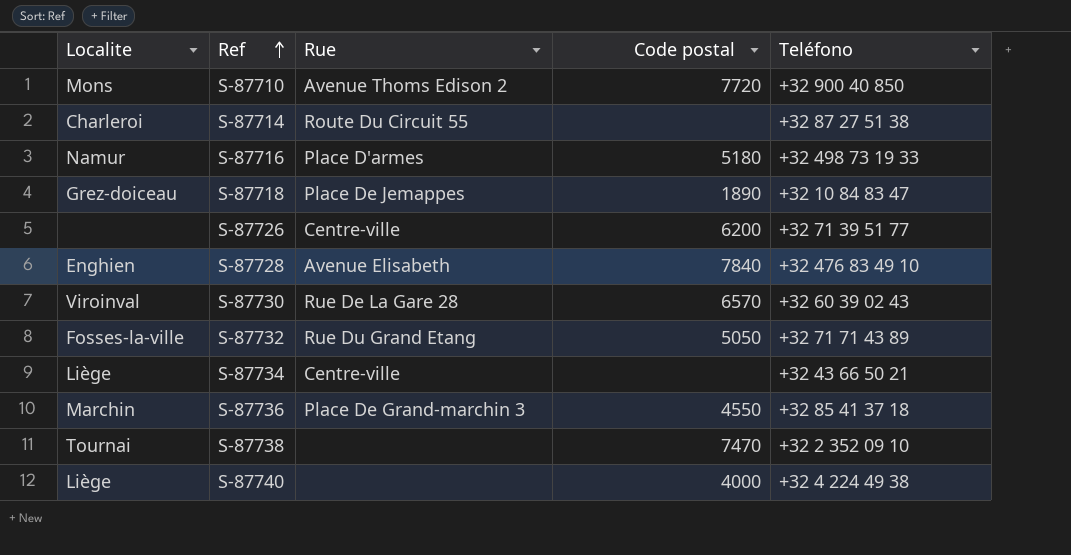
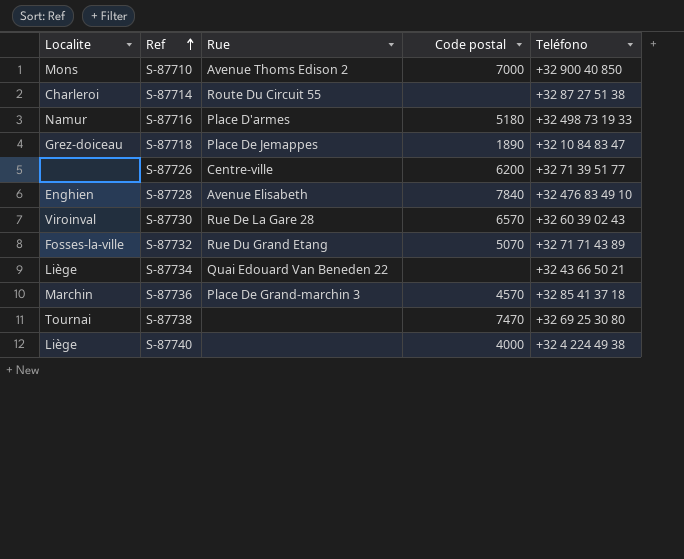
S-87710 | Code postal: 7720 -> 7000
S-87732 | Code postal: 5050 -> 5070
S-87734 | Rue: Centre-ville -> Quai Edouard Van Beneden 22
S-87736 | Code postal: 4550 -> 4570
S-87738 | Teléfono: +32 2 352 09 10 -> +32 69 25 30 80

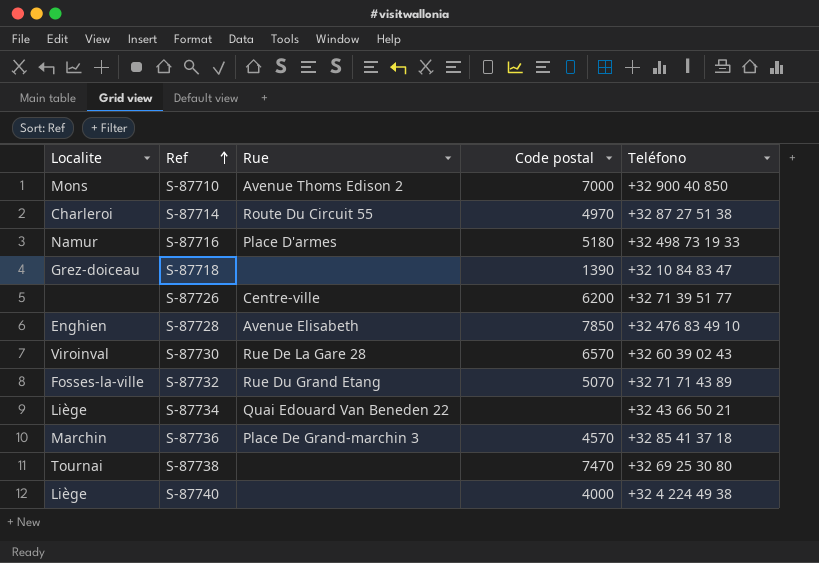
S-87714 | Code postal: none -> 4970
S-87718 | Rue: Place De Jemappes -> none
S-87718 | Code postal: 1890 -> 1390
S-87728 | Code postal: 7840 -> 7850

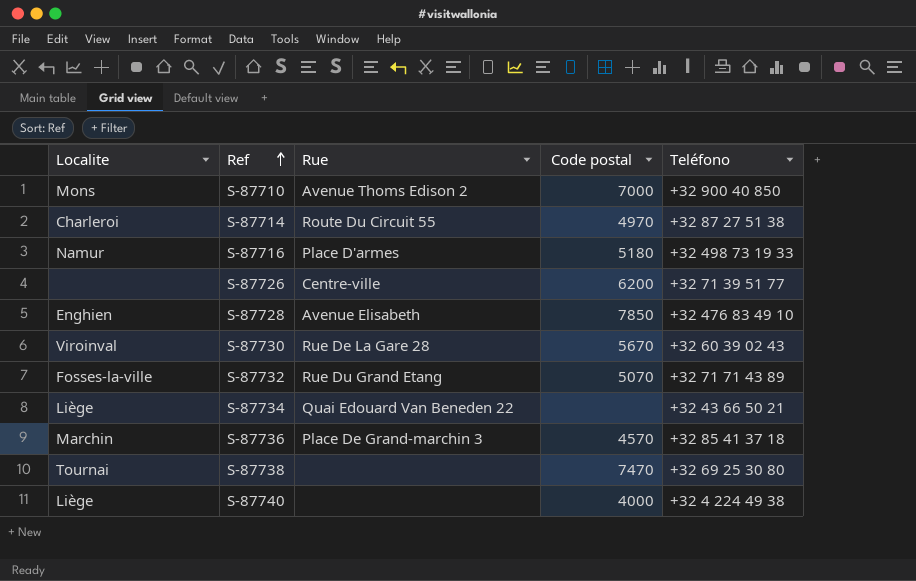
row S-87718: Grez-doiceau | none | 1390 | +32 10 84 83 47 -> none
S-87730 | Code postal: 6570 -> 5670

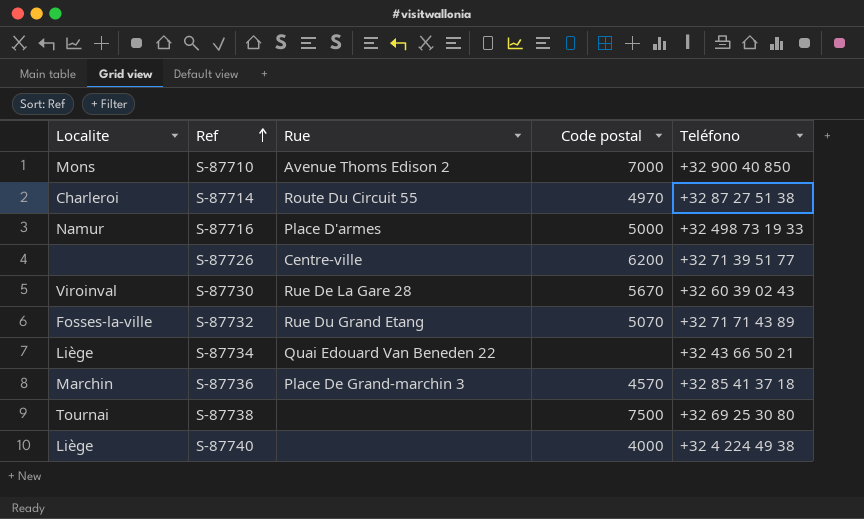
row S-87728: Enghien | Avenue Elisabeth | 7850 | +32 476 83 49 10 -> none
S-87716 | Code postal: 5180 -> 5000
S-87738 | Code postal: 7470 -> 7500

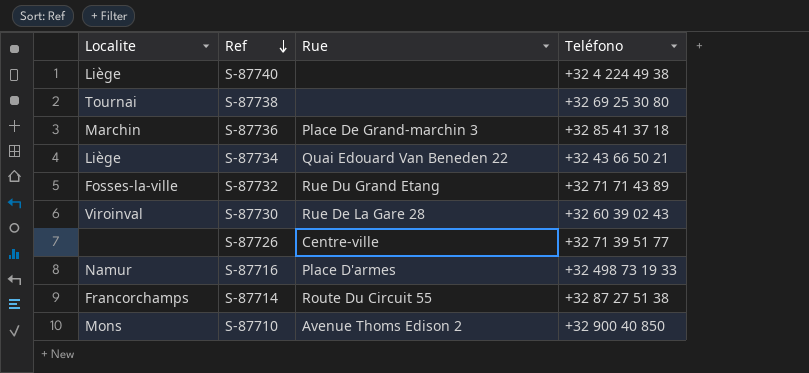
row order: Ref ascending -> Ref descending
column Code postal | position: 4 -> none
S-87714 | Localite: Charleroi -> Francorchamps

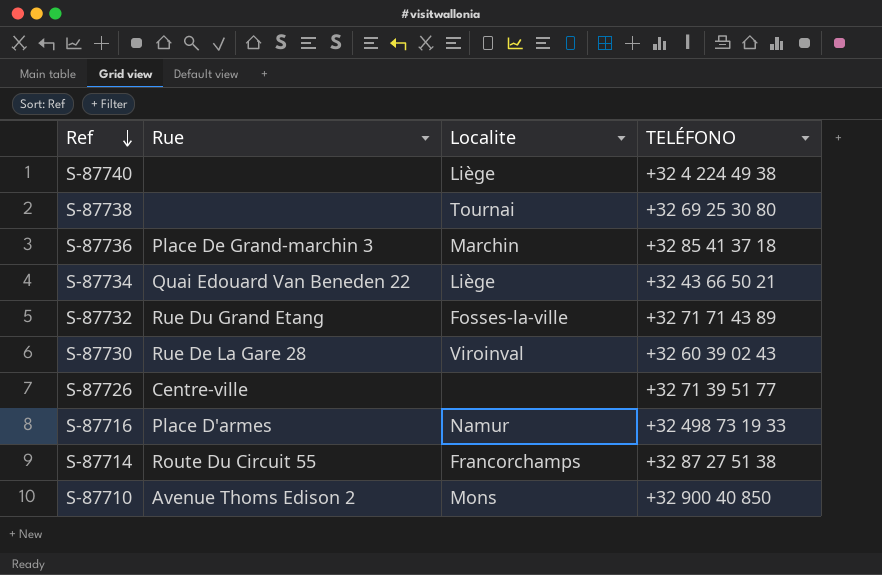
column Localite | position: 1 -> 3
column name: Teléfono -> TELÉFONO

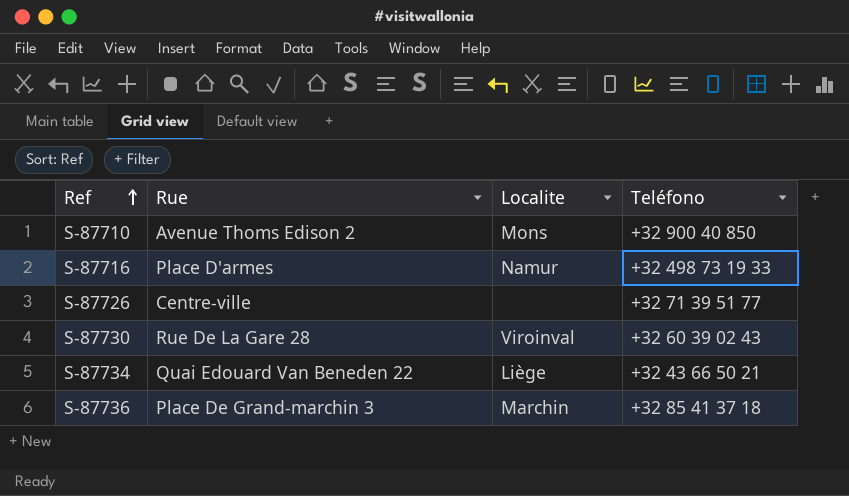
row order: Ref descending -> Ref ascending
column name: TELÉFONO -> Teléfono
row S-87740: none | Liège | +32 4 224 49 38 -> none
row S-87738: none | Tournai | +32 69 25 30 80 -> none
row S-87732: Rue Du Grand Etang | Fosses-la-ville | +32 71 71 43 89 -> none
row S-87714: Route Du Circuit 55 | Francorchamps | +32 87 27 51 38 -> none

